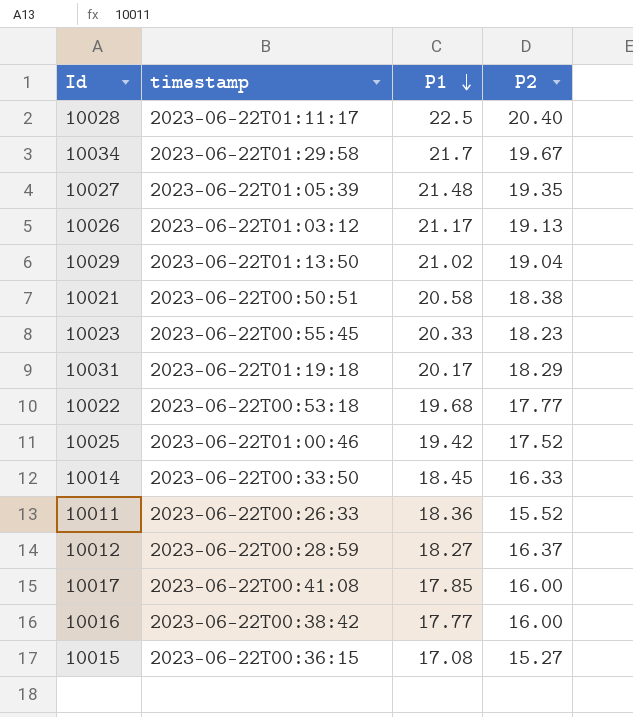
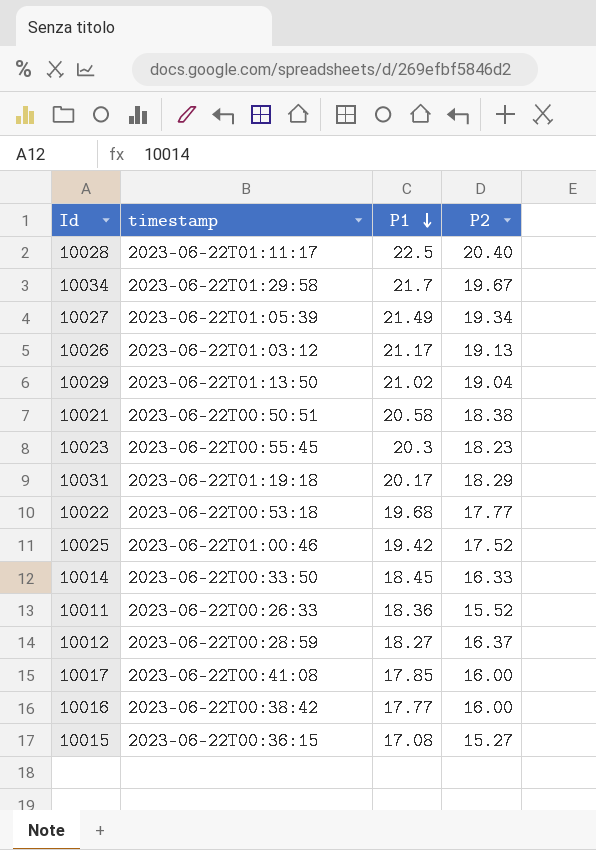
10027 | P1: 21.48 -> 21.49
10027 | P2: 19.35 -> 19.34
10023 | P1: 20.33 -> 20.3

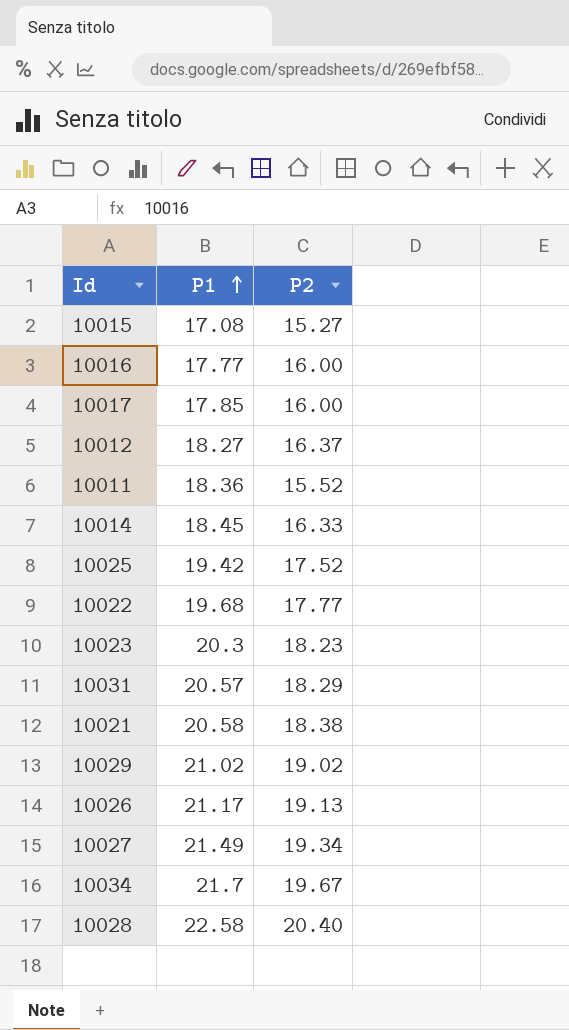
row order: P1 descending -> P1 ascending
column timestamp | position: 2 -> none
10031 | P1: 20.17 -> 20.57
10029 | P2: 19.04 -> 19.02
10028 | P1: 22.5 -> 22.58

